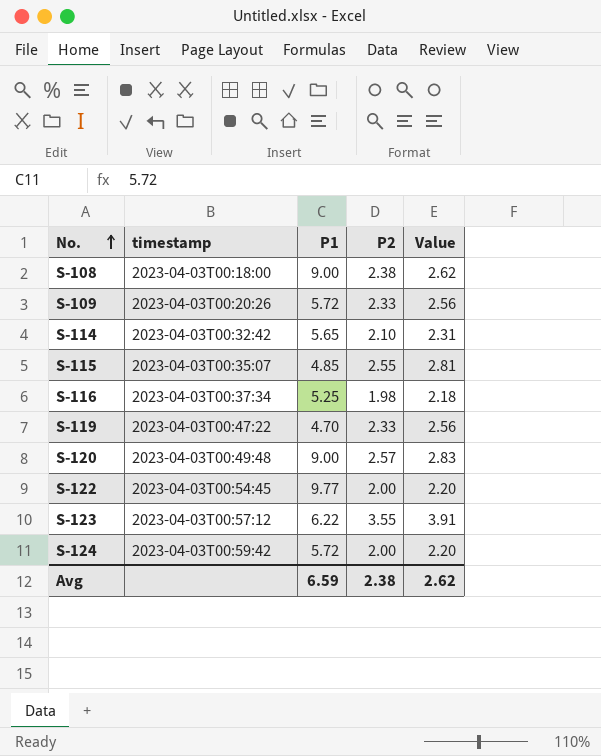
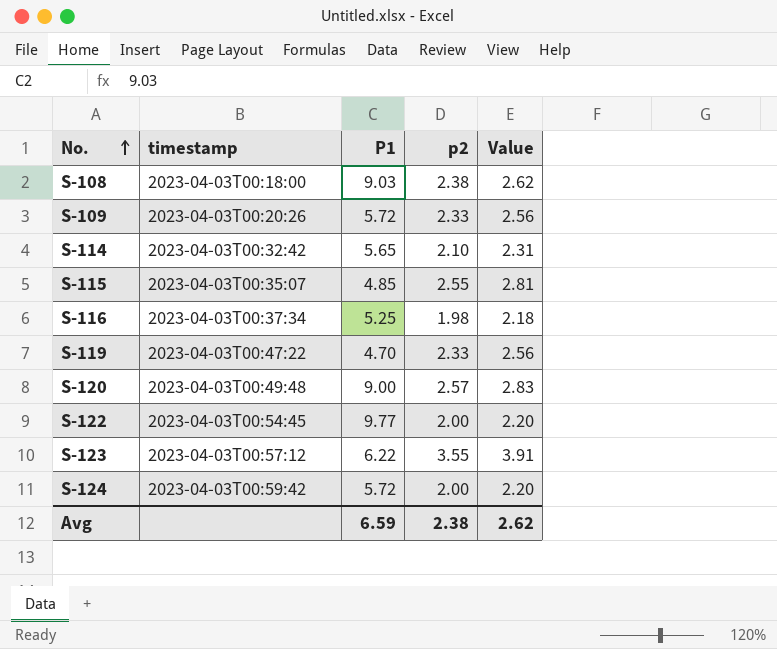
column name: P2 -> p2
S-108 | P1: 9.00 -> 9.03

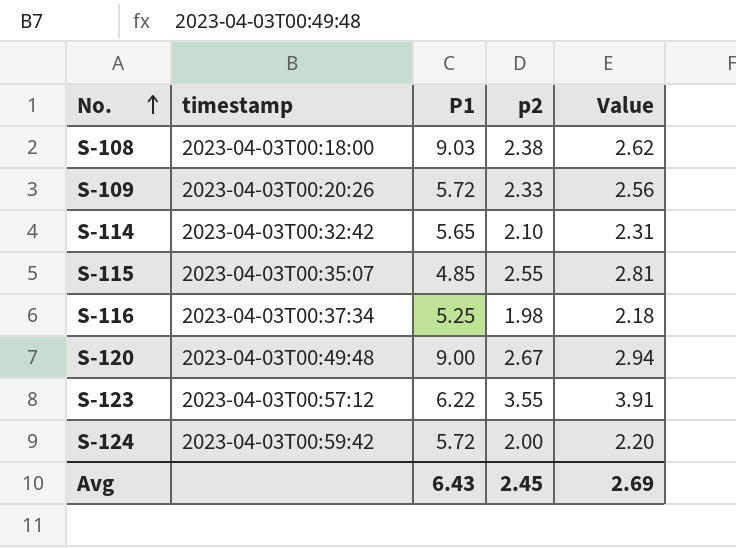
row S-119: 2023-04-03T00:47:22 | 4.70 | 2.33 | 2.56 -> none
row S-122: 2023-04-03T00:54:45 | 9.77 | 2.00 | 2.20 -> none
S-120 | p2: 2.57 -> 2.67
S-120 | Value: 2.83 -> 2.94
Avg | P1: 6.59 -> 6.43
Avg | p2: 2.38 -> 2.45
Avg | Value: 2.62 -> 2.69

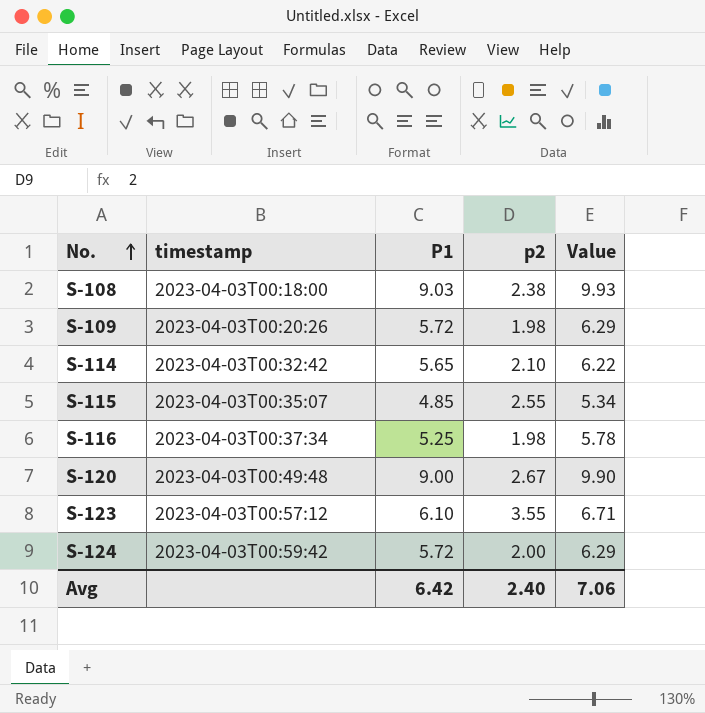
column Value | formula: [p2] * 1.1 -> [P1] * 1.1
S-109 | p2: 2.33 -> 1.98
S-123 | P1: 6.22 -> 6.10
Avg | P1: 6.43 -> 6.42
Avg | p2: 2.45 -> 2.40
Avg | Value: 2.69 -> 7.06

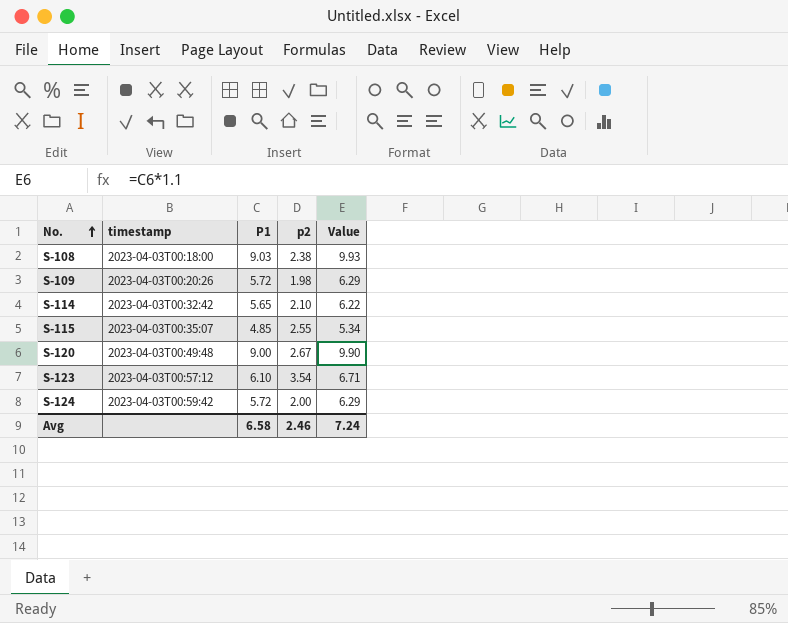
row S-116: 2023-04-03T00:37:34 | 5.25 | 1.98 | 5.78 -> none
S-123 | p2: 3.55 -> 3.54
Avg | P1: 6.42 -> 6.58
Avg | p2: 2.40 -> 2.46
Avg | Value: 7.06 -> 7.24

